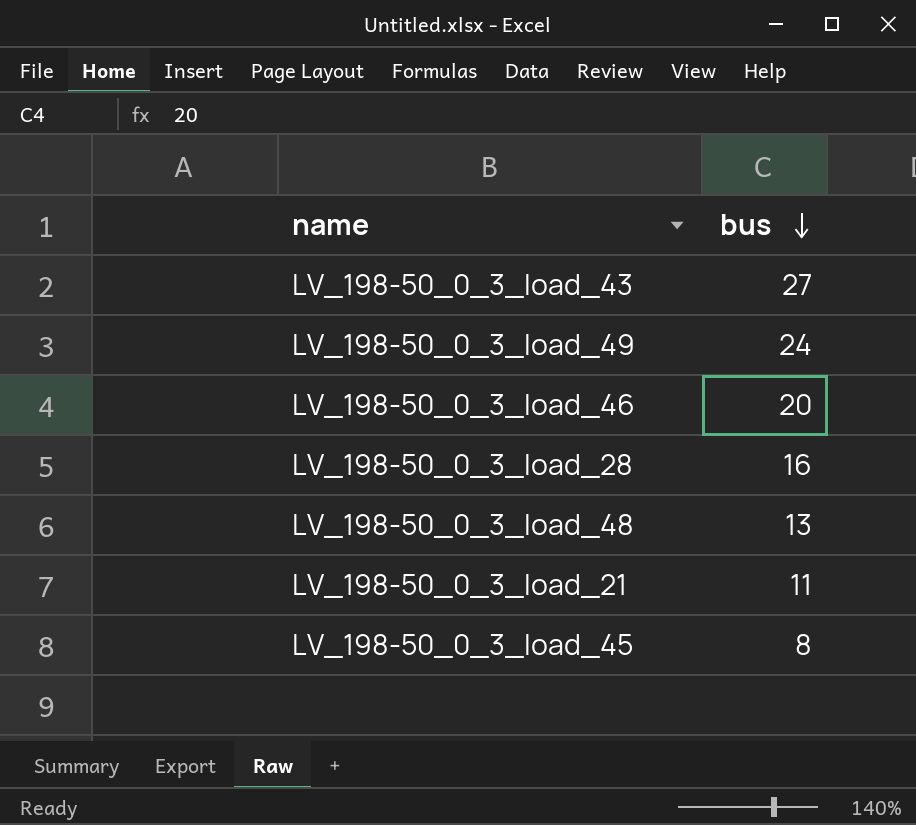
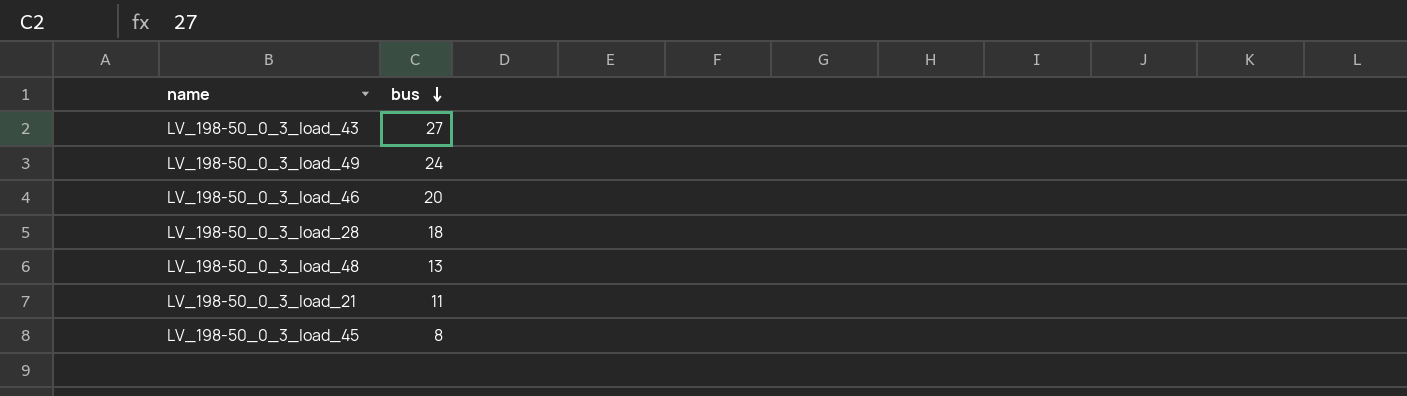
LV_198-50_0_3_load_28 | bus: 16 -> 18

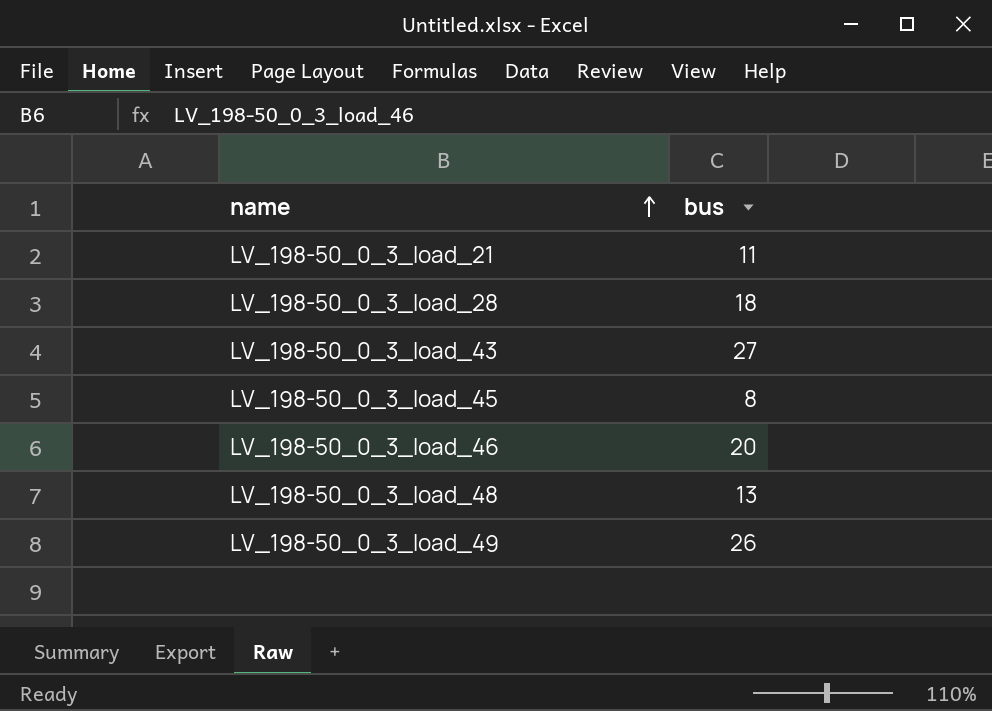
row order: bus descending -> name ascending
LV_198-50_0_3_load_49 | bus: 24 -> 26

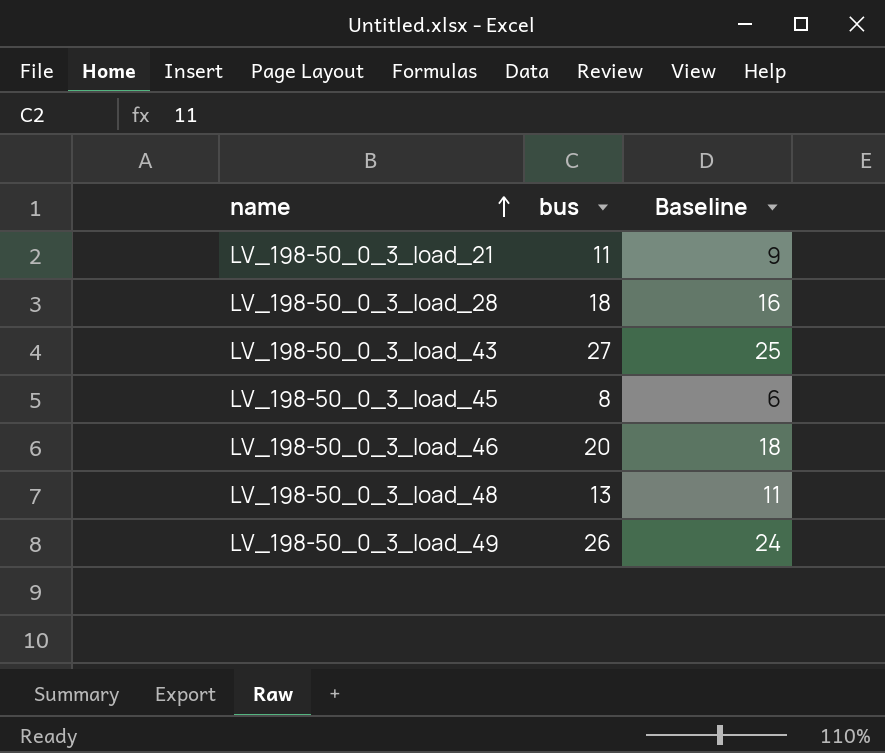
column Baseline | formula: none -> [bus] - 2

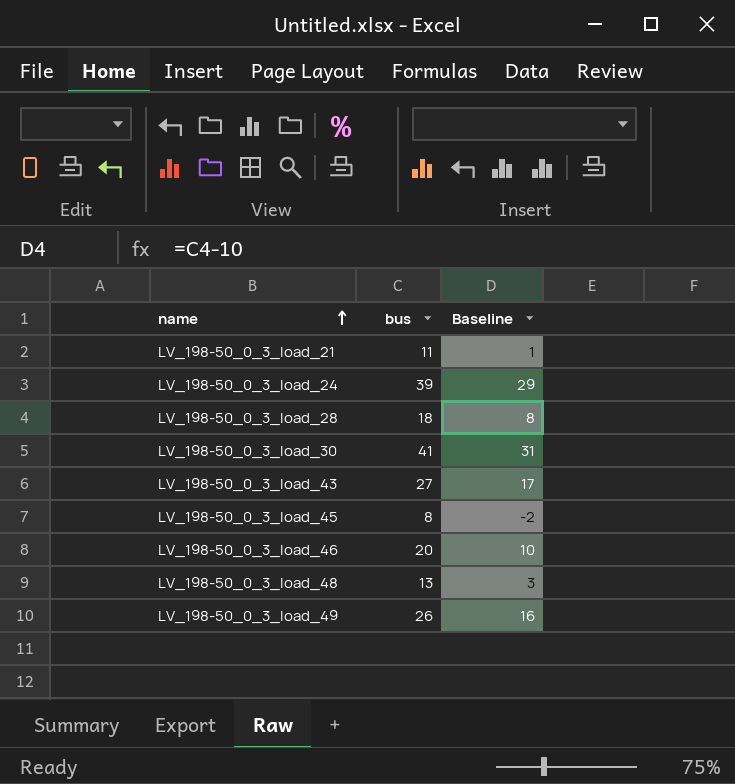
column Baseline | formula: [bus] - 2 -> [bus] - 10
row LV_198-50_0_3_load_24: none -> 39 | 29
row LV_198-50_0_3_load_30: none -> 41 | 31

